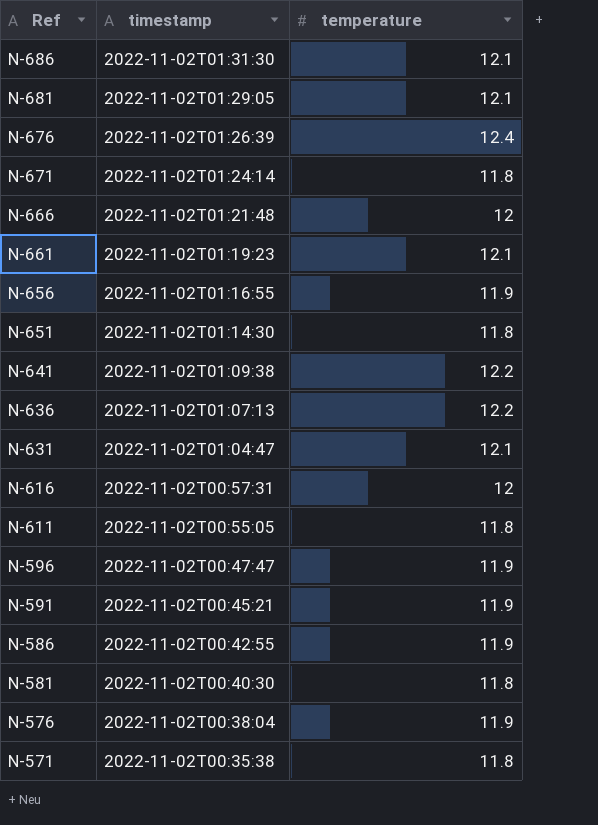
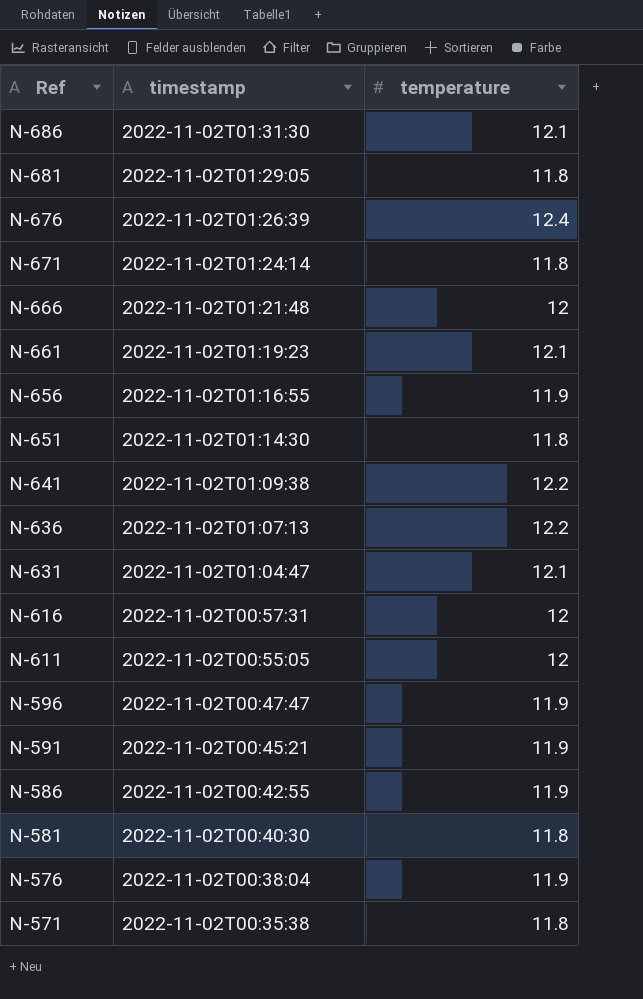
N-681 | temperature: 12.1 -> 11.8
N-611 | temperature: 11.8 -> 12

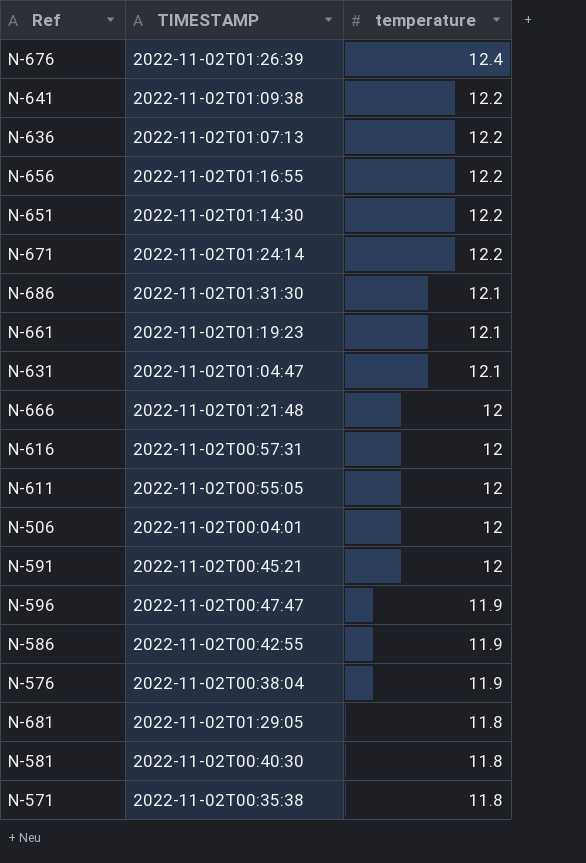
row order: Ref descending -> temperature descending
column name: timestamp -> TIMESTAMP
N-656 | temperature: 11.9 -> 12.2
N-651 | temperature: 11.8 -> 12.2
N-671 | temperature: 11.8 -> 12.2
row N-506: none -> 2022-11-02T00:04:01 | 12
N-591 | temperature: 11.9 -> 12

